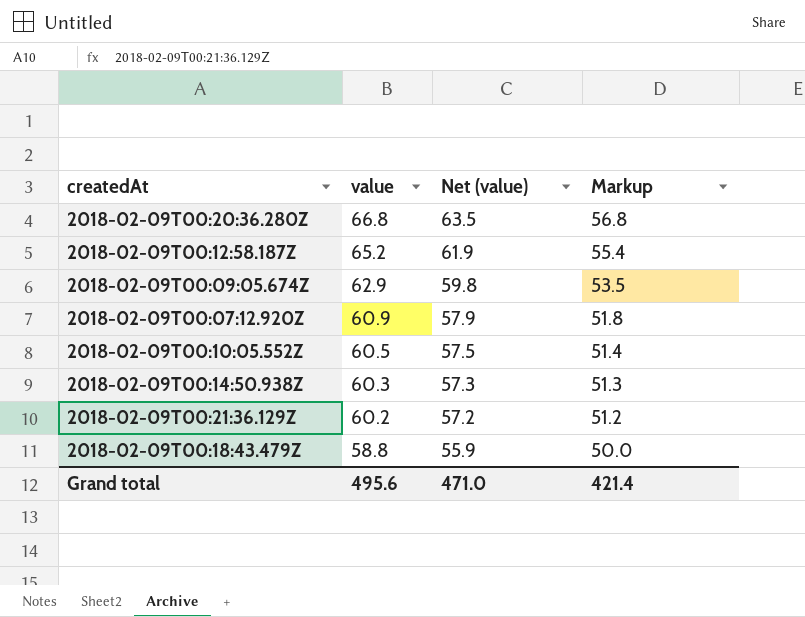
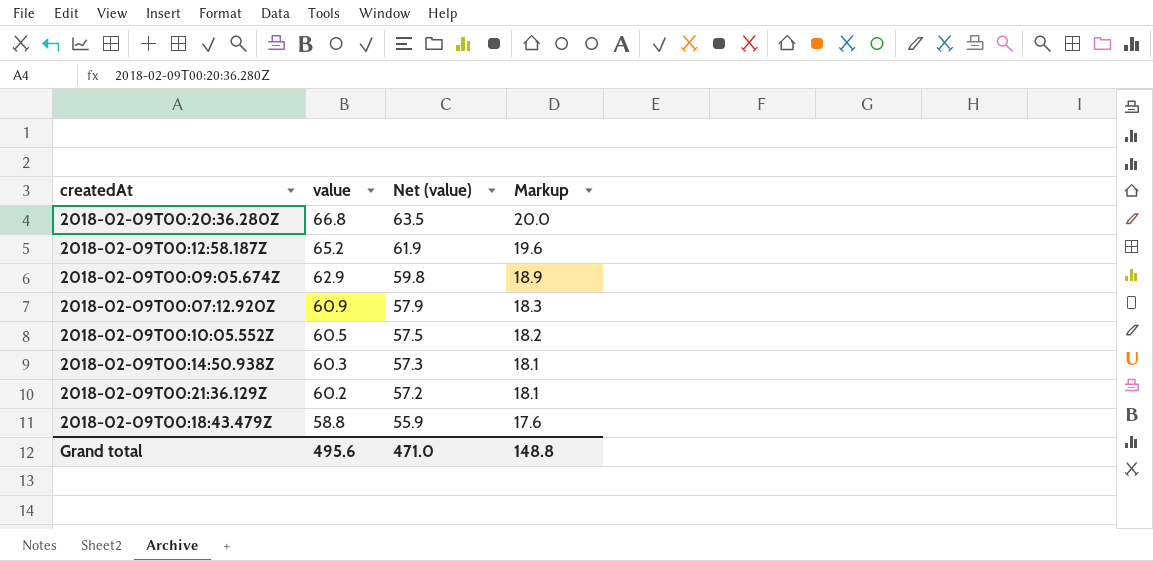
column Markup | formula: [value] * 0.85 -> [value] * 0.3
Grand total | Markup: 421.4 -> 148.8

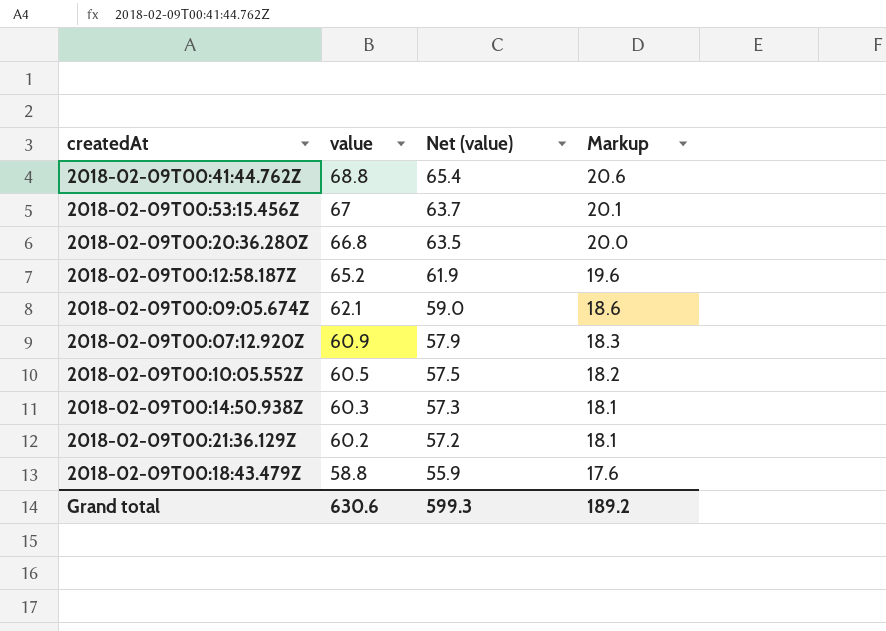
row 2018-02-09T00:41:44.762Z: none -> 68.8 | 65.4 | 20.6
row 2018-02-09T00:53:15.456Z: none -> 67 | 63.7 | 20.1
2018-02-09T00:09:05.674Z | value: 62.9 -> 62.1
2018-02-09T00:09:05.674Z | Net (value): 59.8 -> 59.0
2018-02-09T00:09:05.674Z | Markup: 18.9 -> 18.6
Grand total | value: 495.6 -> 630.6
Grand total | Net (value): 471.0 -> 599.3
Grand total | Markup: 148.8 -> 189.2

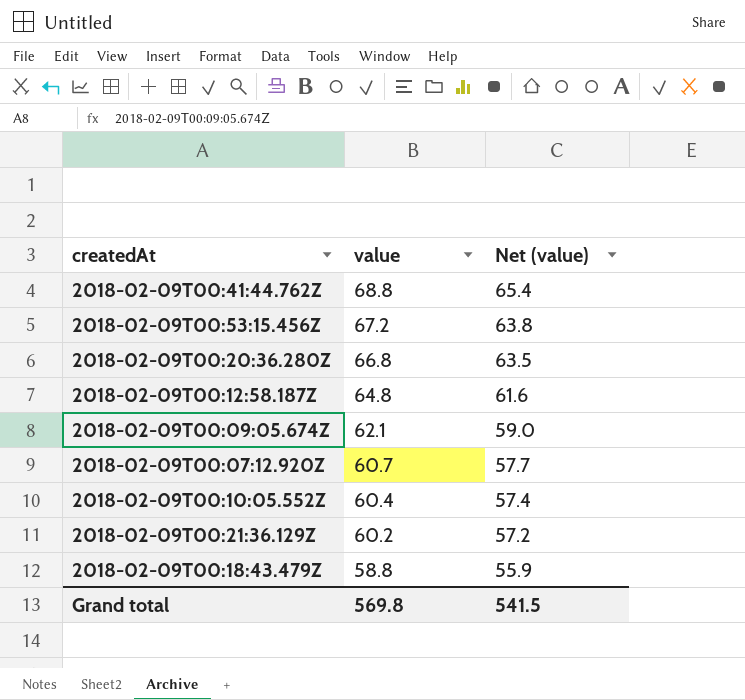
column Markup | formula: [value] * 0.3 -> none
row 2018-02-09T00:14:50.938Z: 60.3 | 57.3 | 18.1 -> none
2018-02-09T00:53:15.456Z | value: 67 -> 67.2
2018-02-09T00:53:15.456Z | Net (value): 63.7 -> 63.8
2018-02-09T00:12:58.187Z | value: 65.2 -> 64.8
2018-02-09T00:12:58.187Z | Net (value): 61.9 -> 61.6
2018-02-09T00:07:12.920Z | value: 60.9 -> 60.7
2018-02-09T00:07:12.920Z | Net (value): 57.9 -> 57.7
2018-02-09T00:10:05.552Z | value: 60.5 -> 60.4
2018-02-09T00:10:05.552Z | Net (value): 57.5 -> 57.4
Grand total | value: 630.6 -> 569.8
Grand total | Net (value): 599.3 -> 541.5

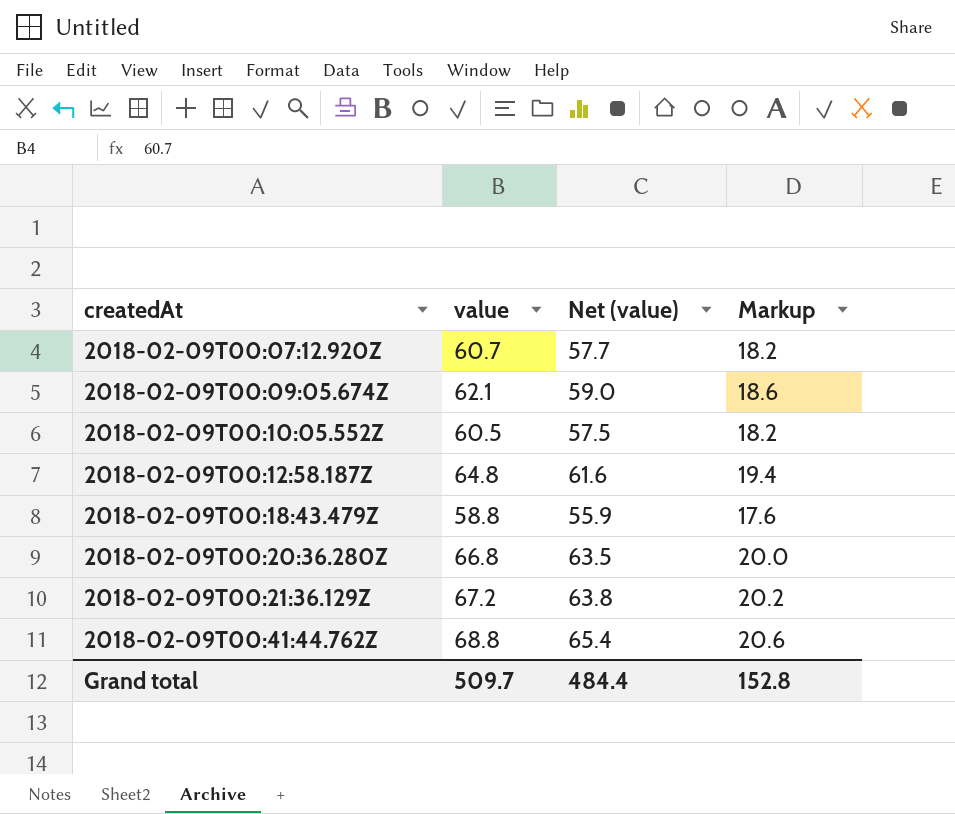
row order: value descending -> createdAt ascending
column Markup | formula: none -> [value] * 0.3
row 2018-02-09T00:53:15.456Z: 67.2 | 63.8 -> none
2018-02-09T00:10:05.552Z | value: 60.4 -> 60.5
2018-02-09T00:10:05.552Z | Net (value): 57.4 -> 57.5
2018-02-09T00:21:36.129Z | value: 60.2 -> 67.2
2018-02-09T00:21:36.129Z | Net (value): 57.2 -> 63.8
Grand total | value: 569.8 -> 509.7
Grand total | Net (value): 541.5 -> 484.4

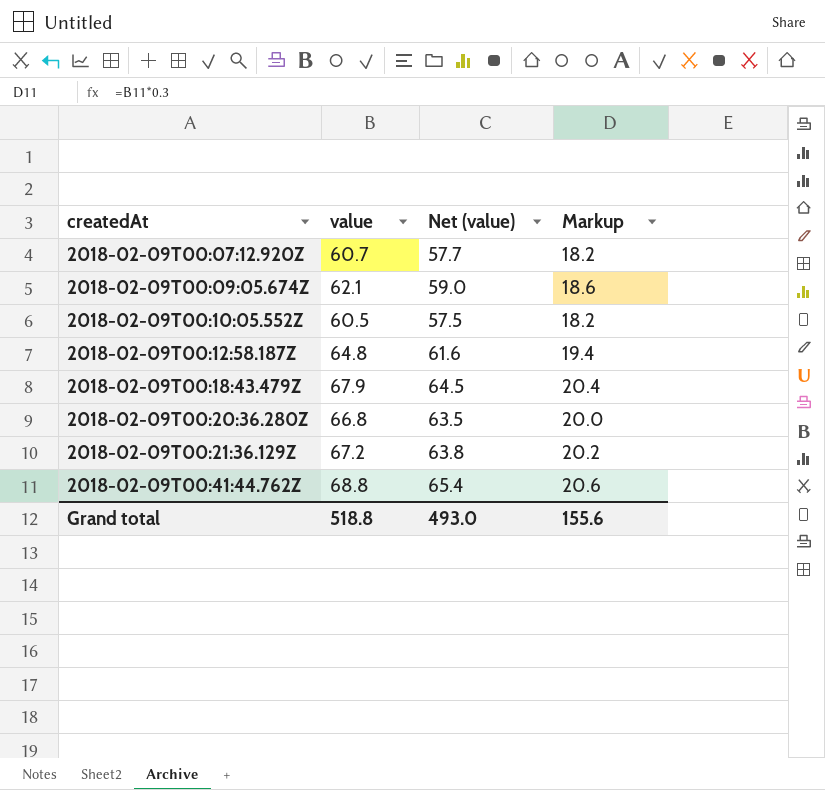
2018-02-09T00:18:43.479Z | value: 58.8 -> 67.9
2018-02-09T00:18:43.479Z | Net (value): 55.9 -> 64.5
2018-02-09T00:18:43.479Z | Markup: 17.6 -> 20.4
Grand total | value: 509.7 -> 518.8
Grand total | Net (value): 484.4 -> 493.0
Grand total | Markup: 152.8 -> 155.6

